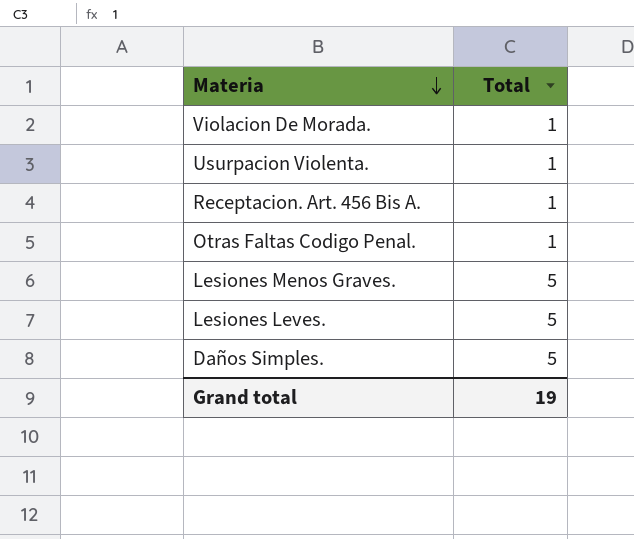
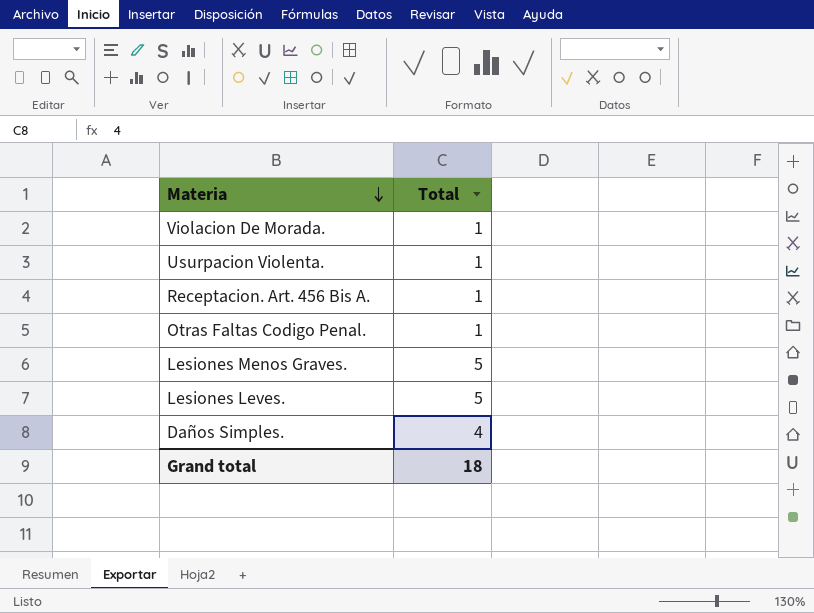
Daños Simples. | Total: 5 -> 4
Grand total | Total: 19 -> 18

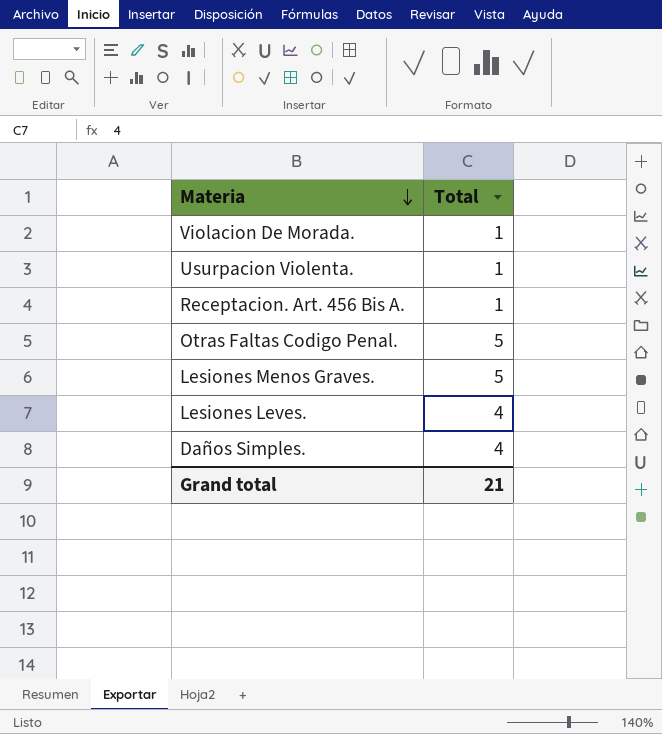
Otras Faltas Codigo Penal. | Total: 1 -> 5
Lesiones Leves. | Total: 5 -> 4
Grand total | Total: 18 -> 21

